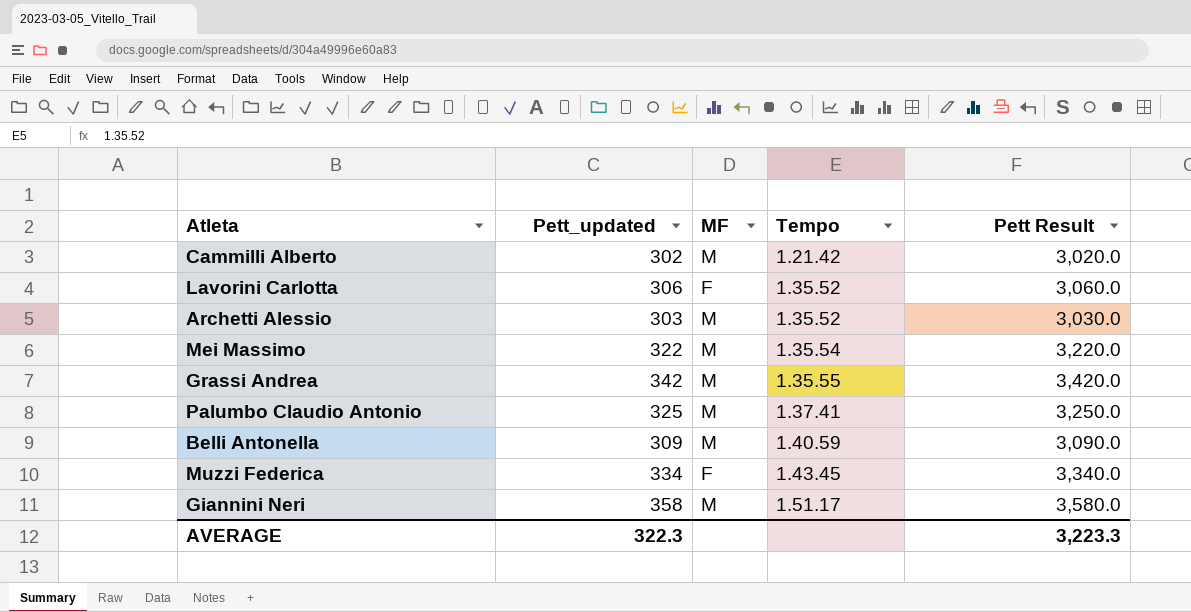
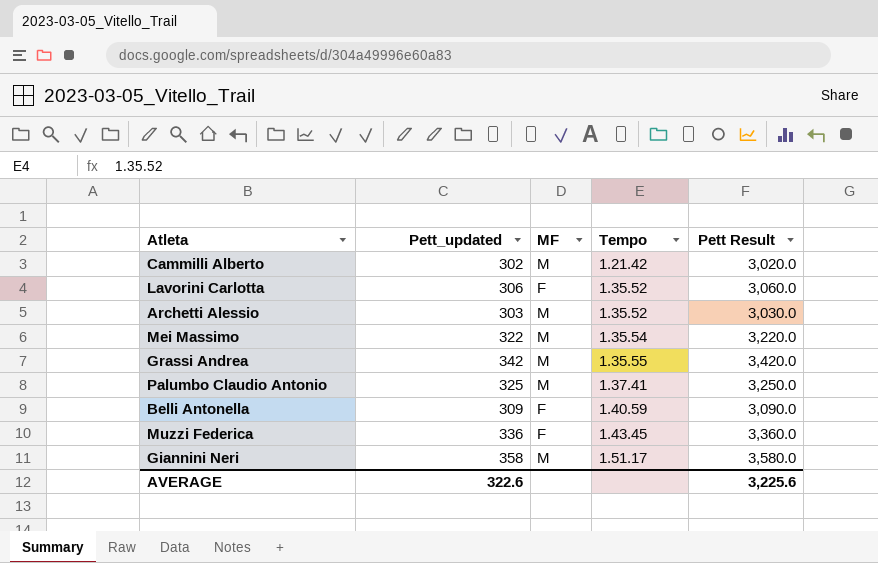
Belli Antonella | MF: M -> F
Muzzi Federica | Pett_updated: 334 -> 336
Muzzi Federica | Pett Result: 3,340.0 -> 3,360.0
AVERAGE | Pett_updated: 322.3 -> 322.6
AVERAGE | Pett Result: 3,223.3 -> 3,225.6

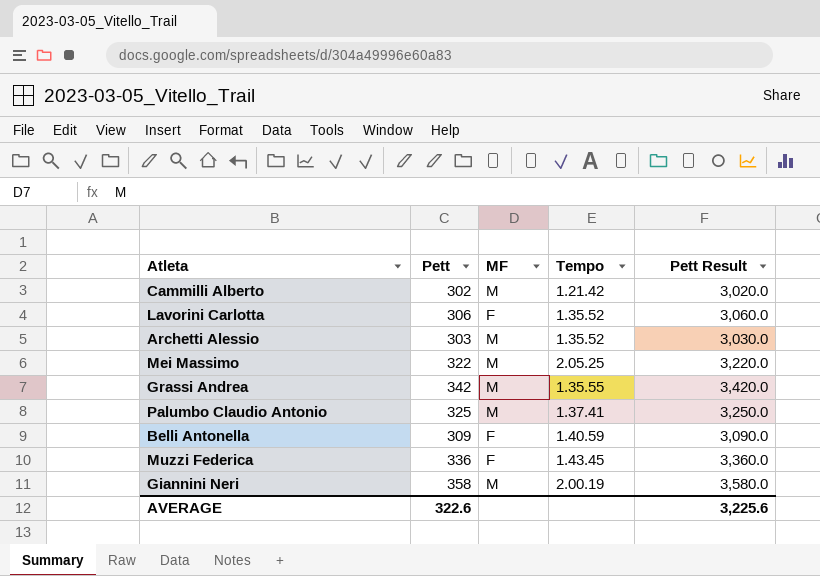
column name: Pett_updated -> Pett
Mei Massimo | Tempo: 1.35.54 -> 2.05.25
Giannini Neri | Tempo: 1.51.17 -> 2.00.19

